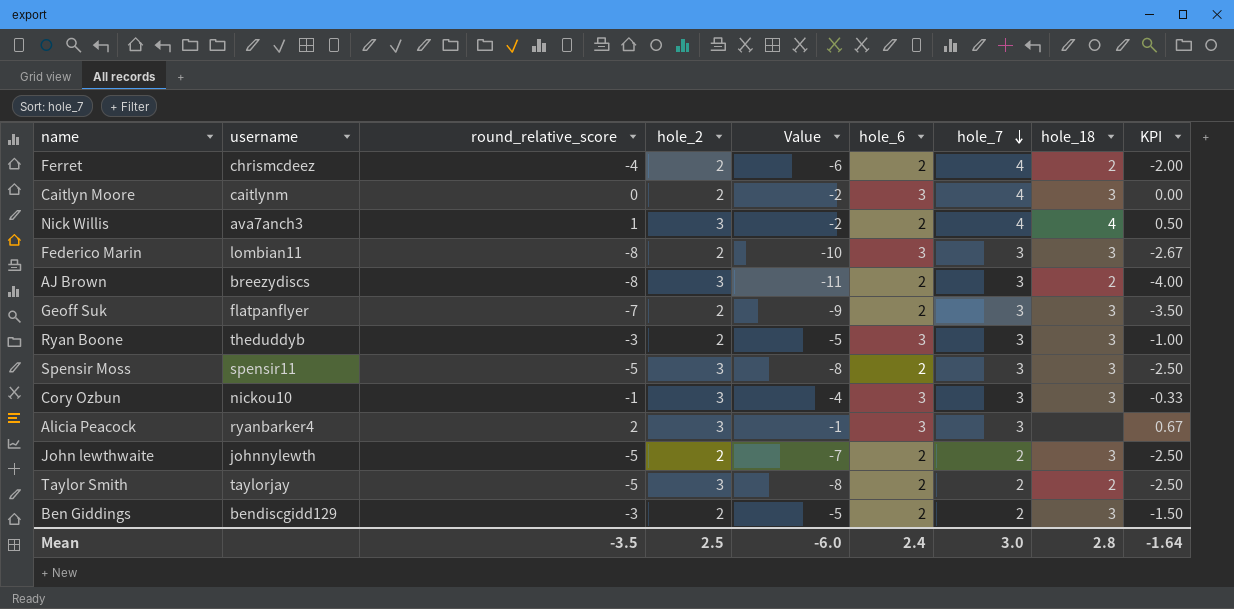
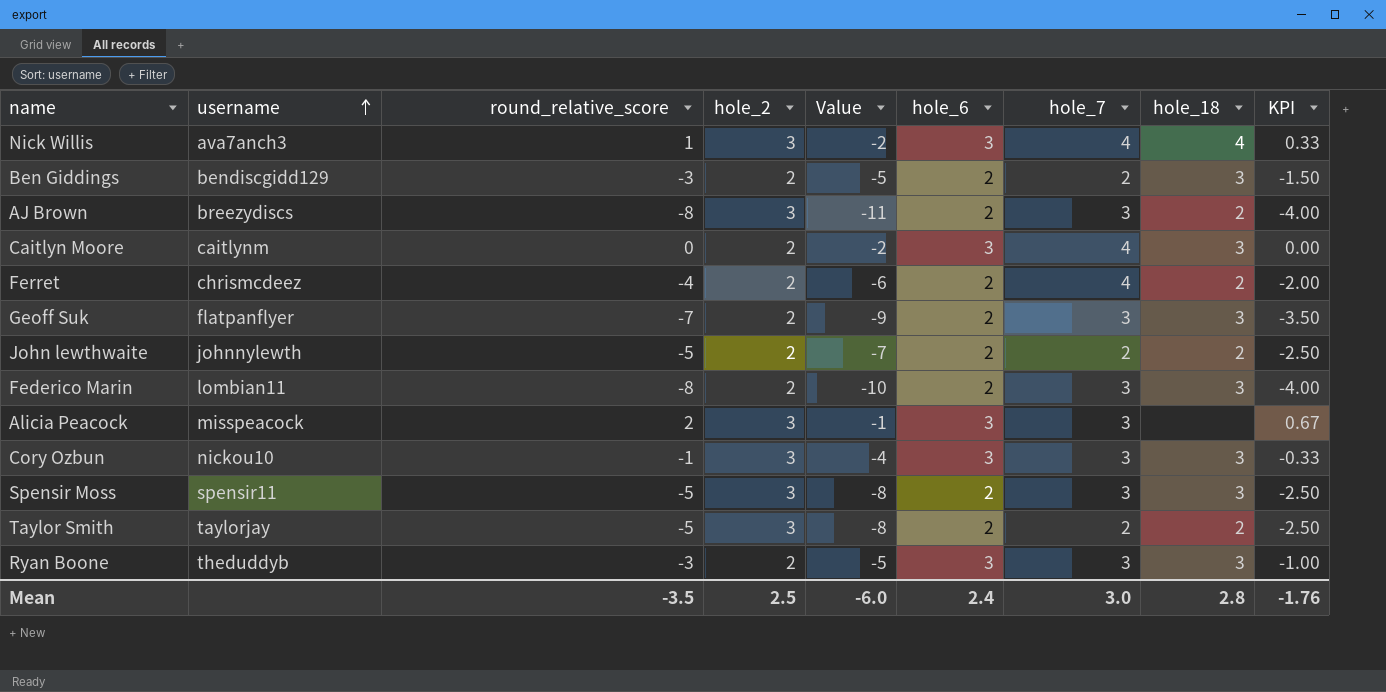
row order: hole_7 descending -> username ascending
Nick Willis | hole_6: 2 -> 3
Nick Willis | KPI: 0.50 -> 0.33
John lewthwaite | hole_18: 3 -> 2
Federico Marin | hole_6: 3 -> 2
Federico Marin | KPI: -2.67 -> -4.00
Alicia Peacock | username: ryanbarker4 -> misspeacock
Mean | KPI: -1.64 -> -1.76

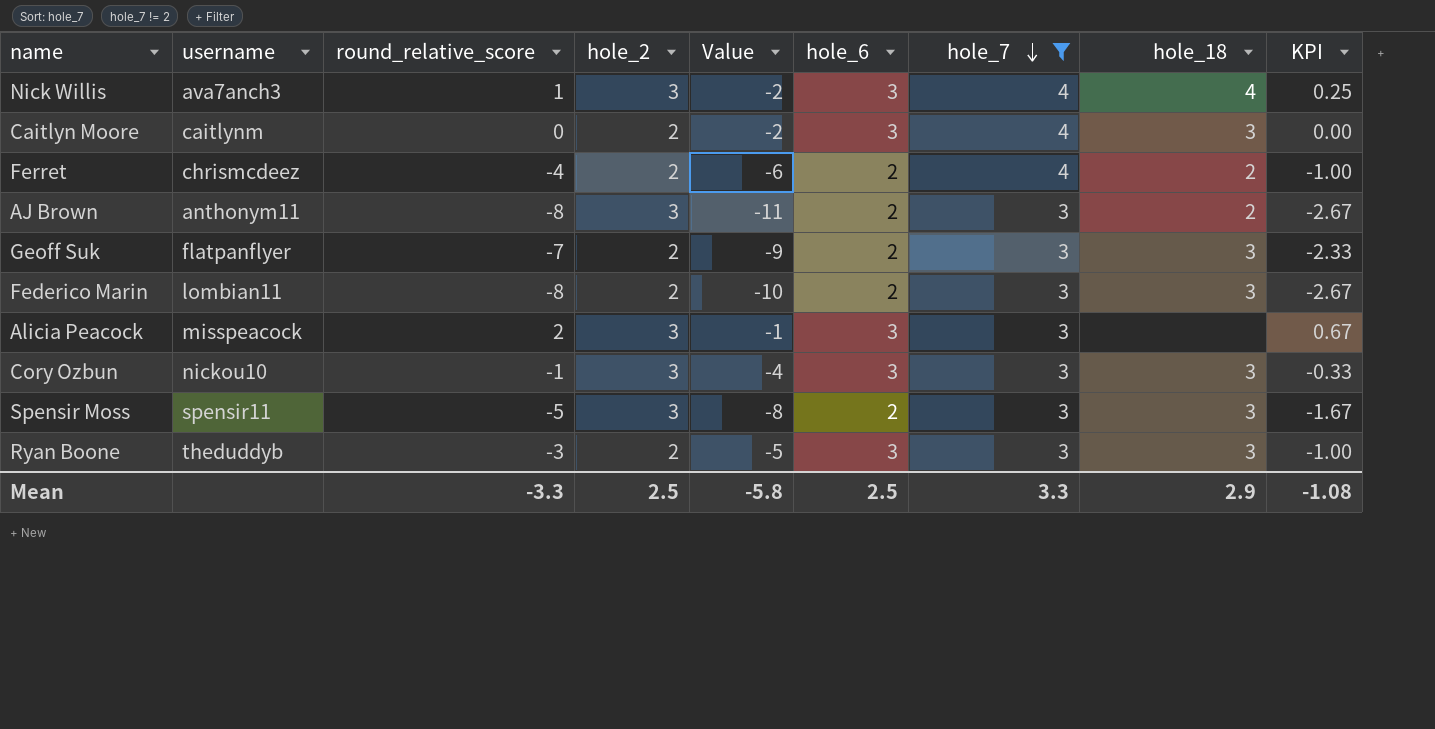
filter: none -> hole_7 != 2
row order: username ascending -> hole_7 descending
column KPI | formula: [round_relative_score] / [hole_6] -> [round_relative_score] / [hole_7]
AJ Brown | username: breezydiscs -> anthonym11
Mean | round_relative_score: -3.5 -> -3.3
Mean | Value: -6.0 -> -5.8
Mean | hole_6: 2.4 -> 2.5
Mean | hole_7: 3.0 -> 3.3
Mean | hole_18: 2.8 -> 2.9
Mean | KPI: -1.76 -> -1.08

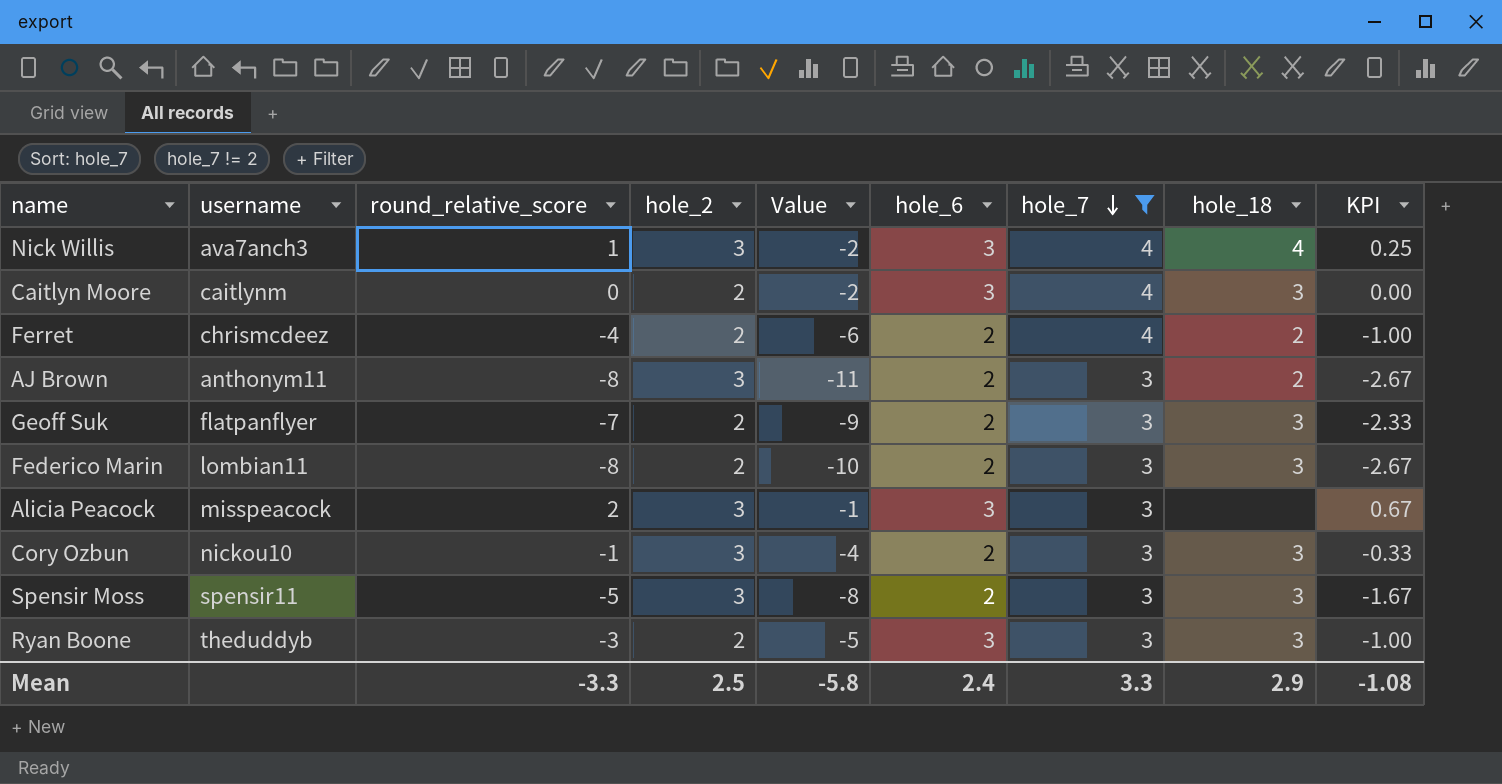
Cory Ozbun | hole_6: 3 -> 2
Mean | hole_6: 2.5 -> 2.4

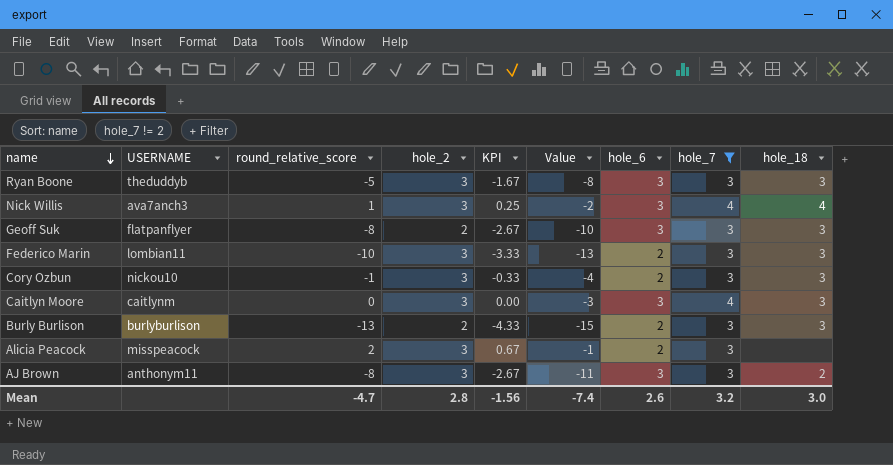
row order: hole_7 descending -> name descending
column name: username -> USERNAME
column KPI | position: 9 -> 5
row Ferret: chrismcdeez | -4 | 2 | -6 | 2 | 4 | 2 | -1.00 -> none
row Spensir Moss: spensir11 | -5 | 3 | -8 | 2 | 3 | 3 | -1.67 -> none
Ryan Boone | round_relative_score: -3 -> -5
Ryan Boone | hole_2: 2 -> 3
Ryan Boone | KPI: -1.00 -> -1.67
Ryan Boone | Value: -5 -> -8
Geoff Suk | round_relative_score: -7 -> -8
Geoff Suk | KPI: -2.33 -> -2.67
Geoff Suk | Value: -9 -> -10
Geoff Suk | hole_6: 2 -> 3
Federico Marin | round_relative_score: -8 -> -10
Federico Marin | hole_2: 2 -> 3
Federico Marin | KPI: -2.67 -> -3.33
Federico Marin | Value: -10 -> -13
Caitlyn Moore | hole_2: 2 -> 3
Caitlyn Moore | Value: -2 -> -3
row Burly Burlison: none -> burlyburlison | -13 | 2 | -4.33 | -15 | 2 | 3 | 3
Alicia Peacock | hole_6: 3 -> 2
AJ Brown | hole_6: 2 -> 3
Mean | round_relative_score: -3.3 -> -4.7
Mean | hole_2: 2.5 -> 2.8
Mean | KPI: -1.08 -> -1.56
Mean | Value: -5.8 -> -7.4
Mean | hole_6: 2.4 -> 2.6
Mean | hole_7: 3.3 -> 3.2
Mean | hole_18: 2.9 -> 3.0

